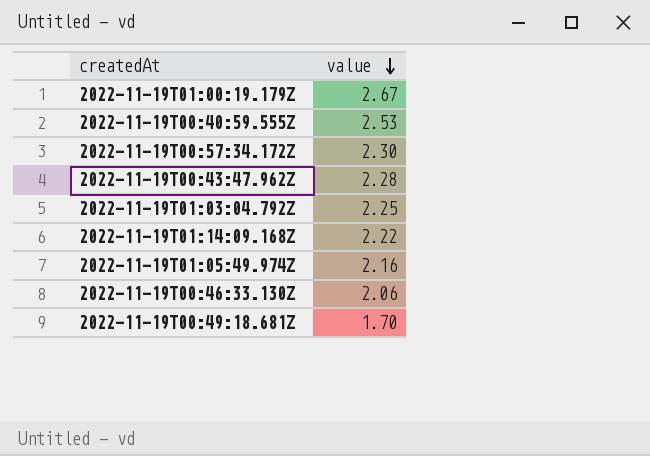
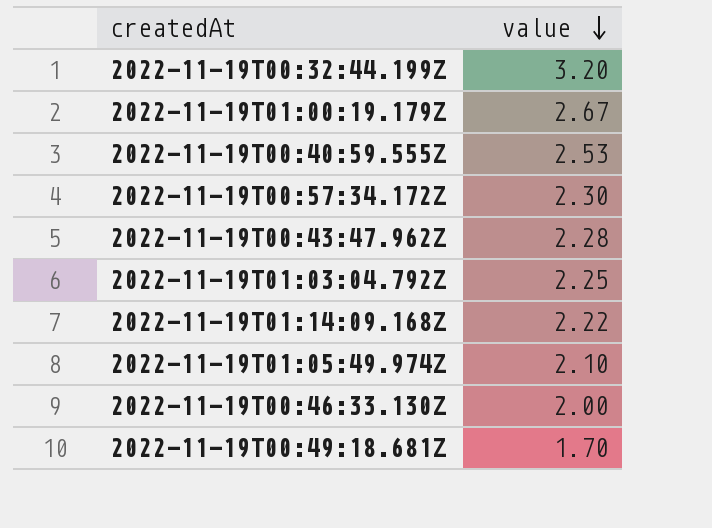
row 2022-11-19T00:32:44.199Z: none -> 3.20
2022-11-19T01:05:49.974Z | value: 2.16 -> 2.10
2022-11-19T00:46:33.130Z | value: 2.06 -> 2.00

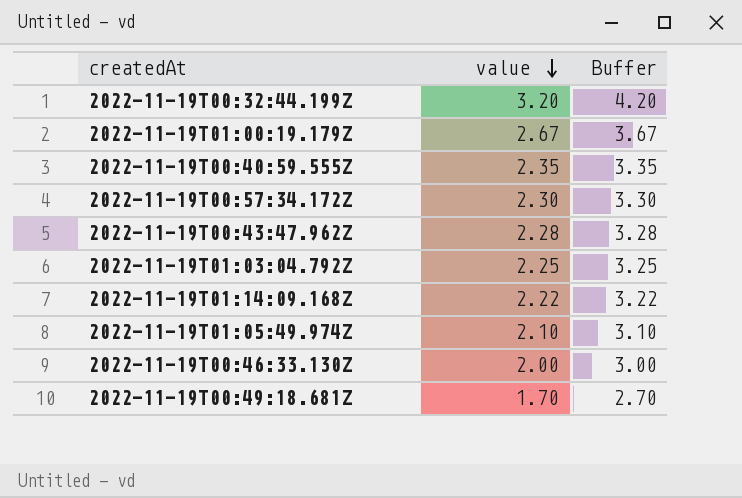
column Buffer | formula: none -> [value] + 1
2022-11-19T00:40:59.555Z | value: 2.53 -> 2.35

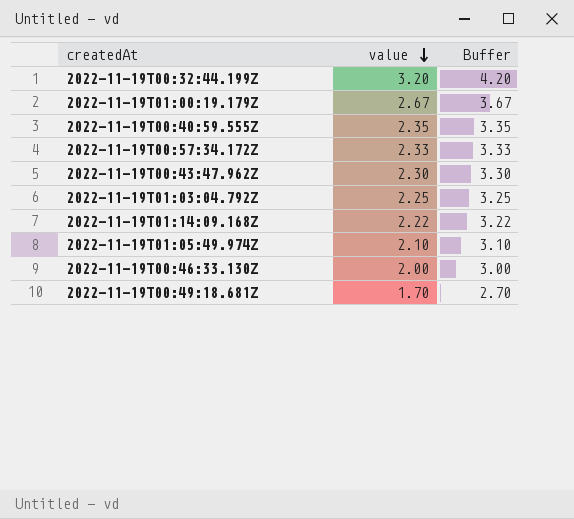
2022-11-19T00:57:34.172Z | value: 2.30 -> 2.33
2022-11-19T00:57:34.172Z | Buffer: 3.30 -> 3.33
2022-11-19T00:43:47.962Z | value: 2.28 -> 2.30
2022-11-19T00:43:47.962Z | Buffer: 3.28 -> 3.30

